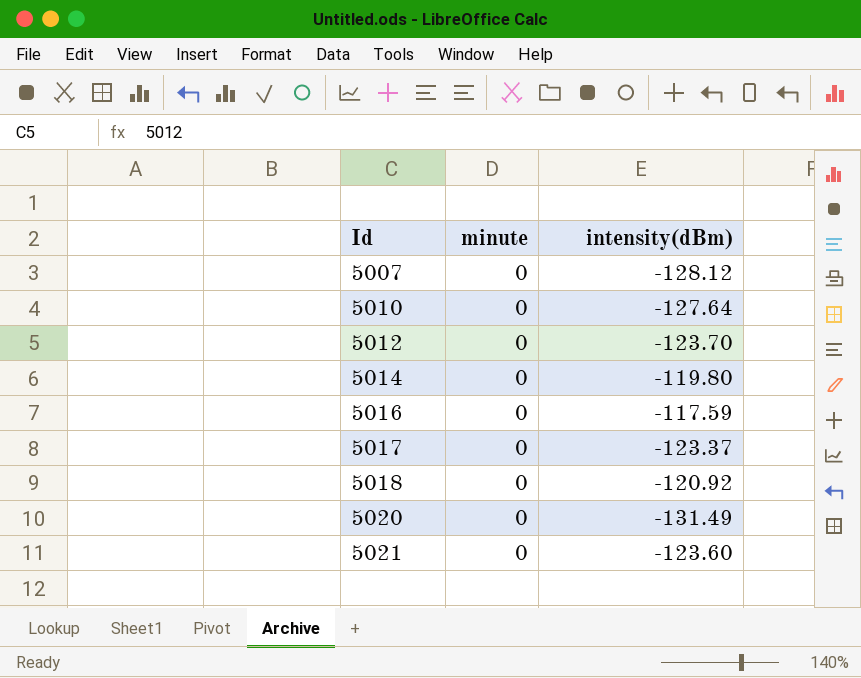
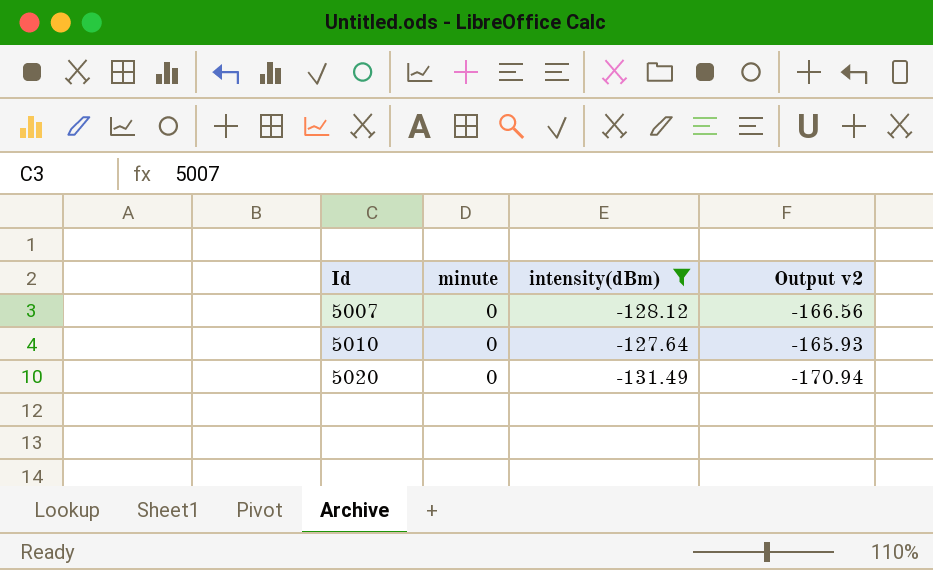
filter: none -> intensity(dBm) <= -127.64
column Output v2 | formula: none -> [intensity(dBm)] * 1.3

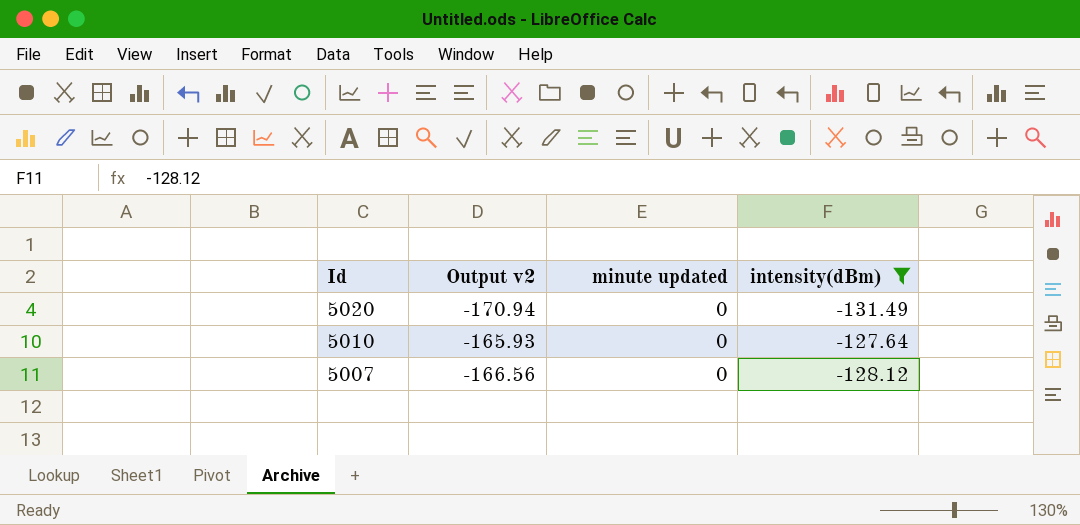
row order: Id ascending -> Id descending
column Output v2 | position: 4 -> 2
column name: minute -> minute updated

